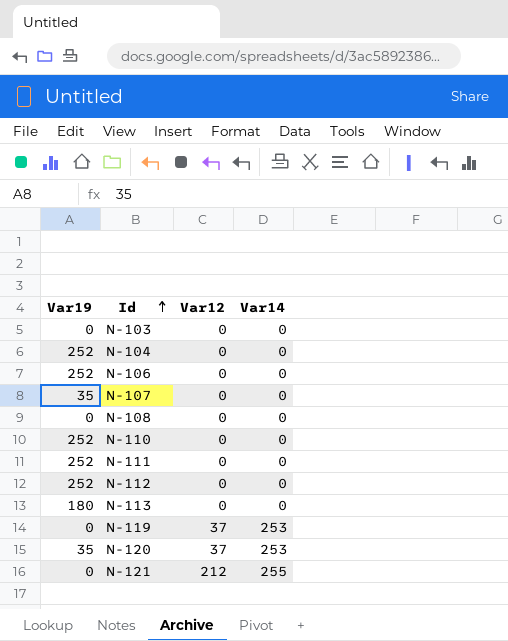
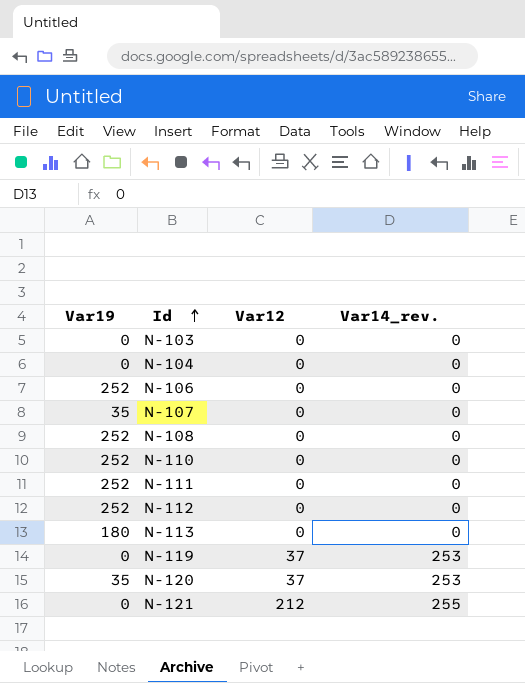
column name: Var14 -> Var14_rev.
N-104 | Var19: 252 -> 0
N-108 | Var19: 0 -> 252

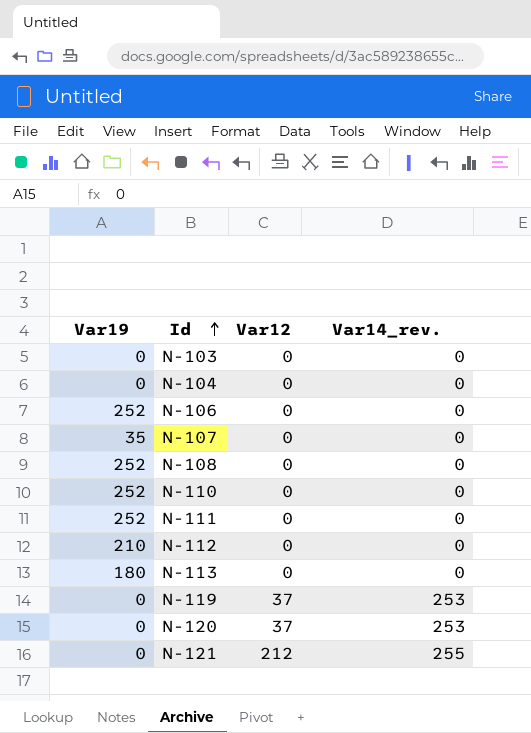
N-112 | Var19: 252 -> 210
N-120 | Var19: 35 -> 0

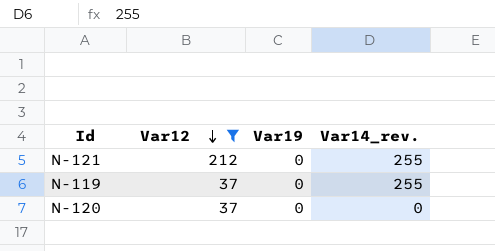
filter: none -> Var12 != 0
row order: Id ascending -> Var12 descending
column Var19 | position: 1 -> 3
N-119 | Var14_rev.: 253 -> 255
N-120 | Var14_rev.: 253 -> 0

